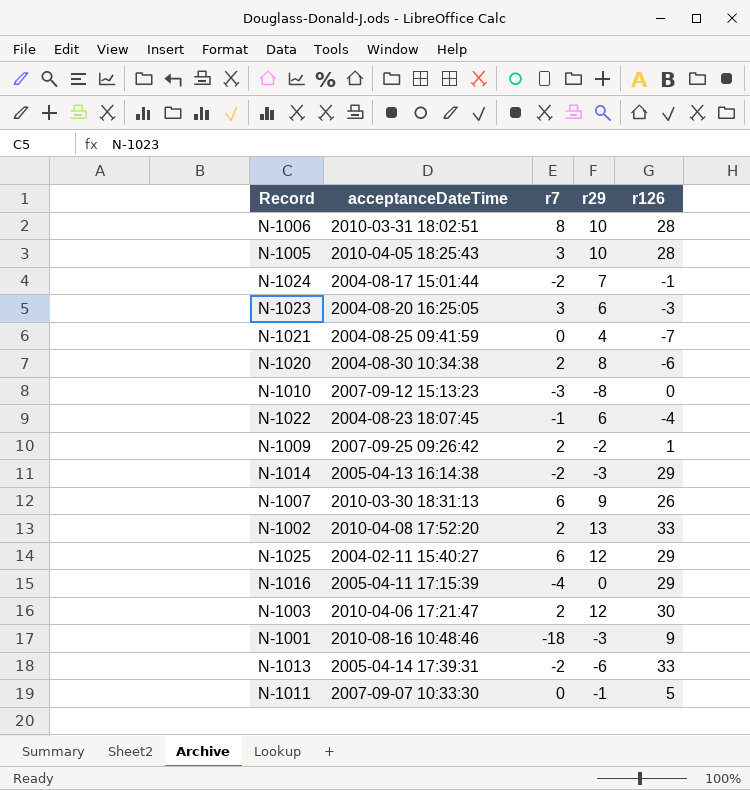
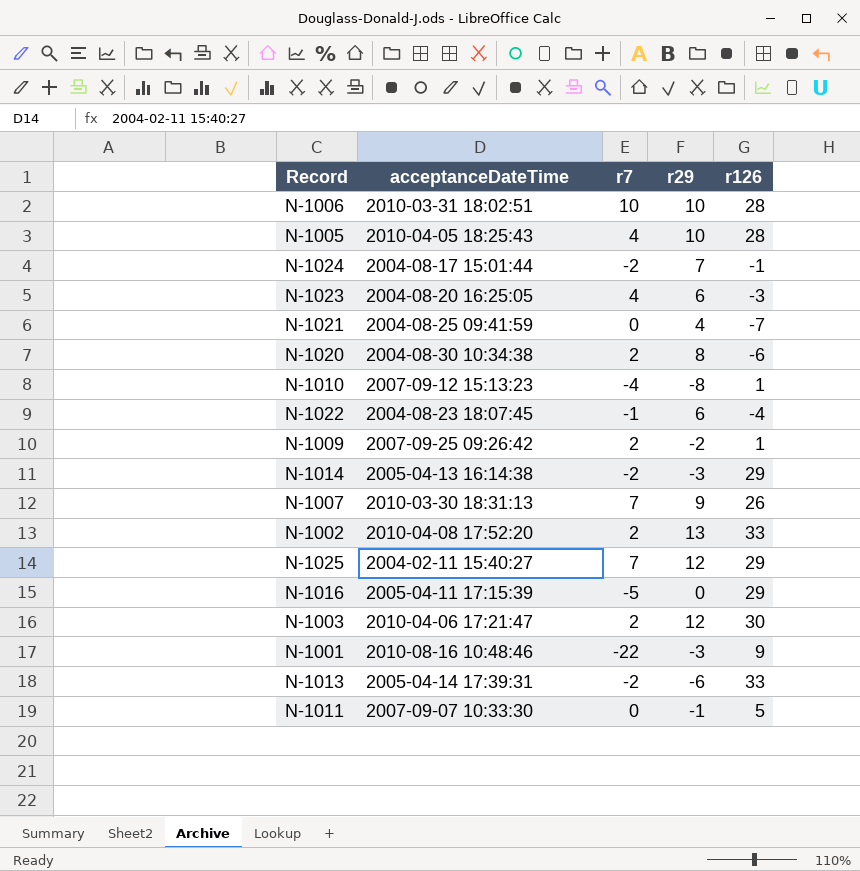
N-1006 | r7: 8 -> 10
N-1005 | r7: 3 -> 4
N-1023 | r7: 3 -> 4
N-1010 | r7: -3 -> -4
N-1010 | r126: 0 -> 1
N-1007 | r7: 6 -> 7
N-1025 | r7: 6 -> 7
N-1016 | r7: -4 -> -5
N-1001 | r7: -18 -> -22

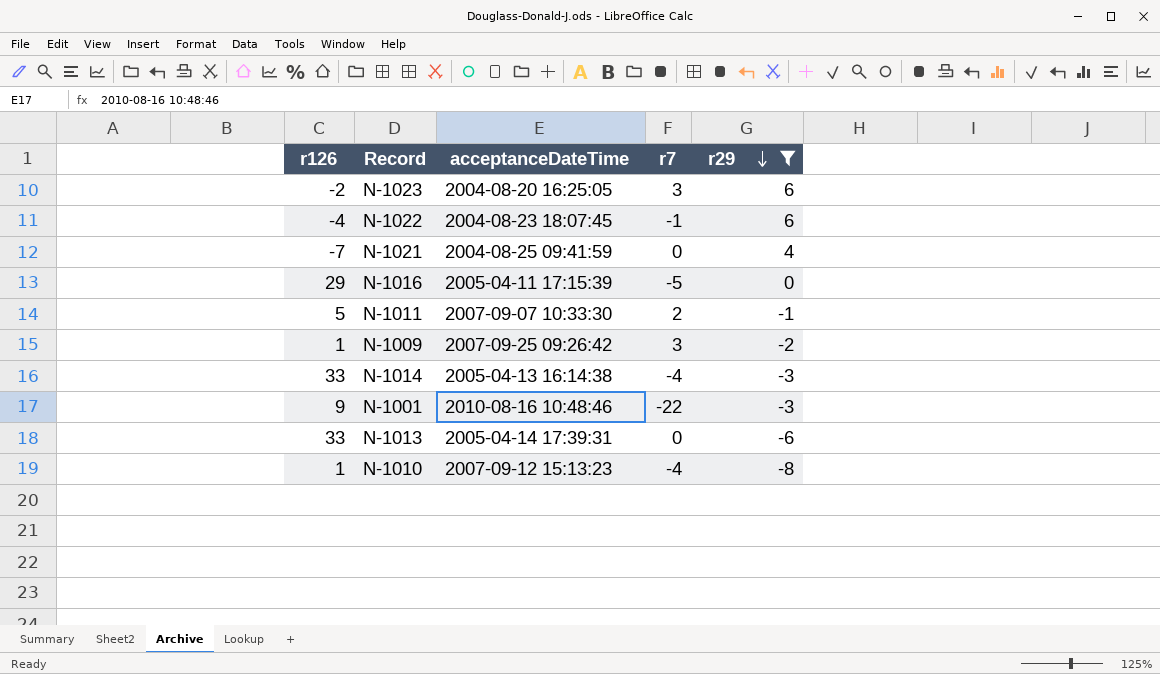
filter: none -> r29 <= 6
row order: none -> r29 descending
column r126 | position: 5 -> 1
N-1023 | r126: -3 -> -2
N-1023 | r7: 4 -> 3
N-1011 | r7: 0 -> 2
N-1009 | r7: 2 -> 3
N-1014 | r126: 29 -> 33
N-1014 | r7: -2 -> -4
N-1013 | r7: -2 -> 0

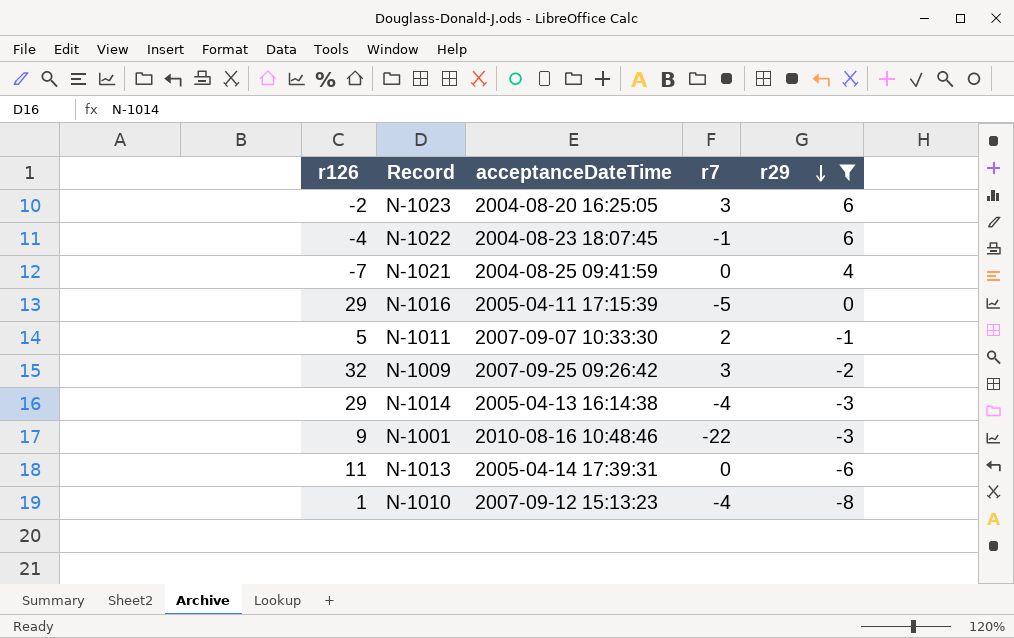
N-1009 | r126: 1 -> 32
N-1014 | r126: 33 -> 29
N-1013 | r126: 33 -> 11

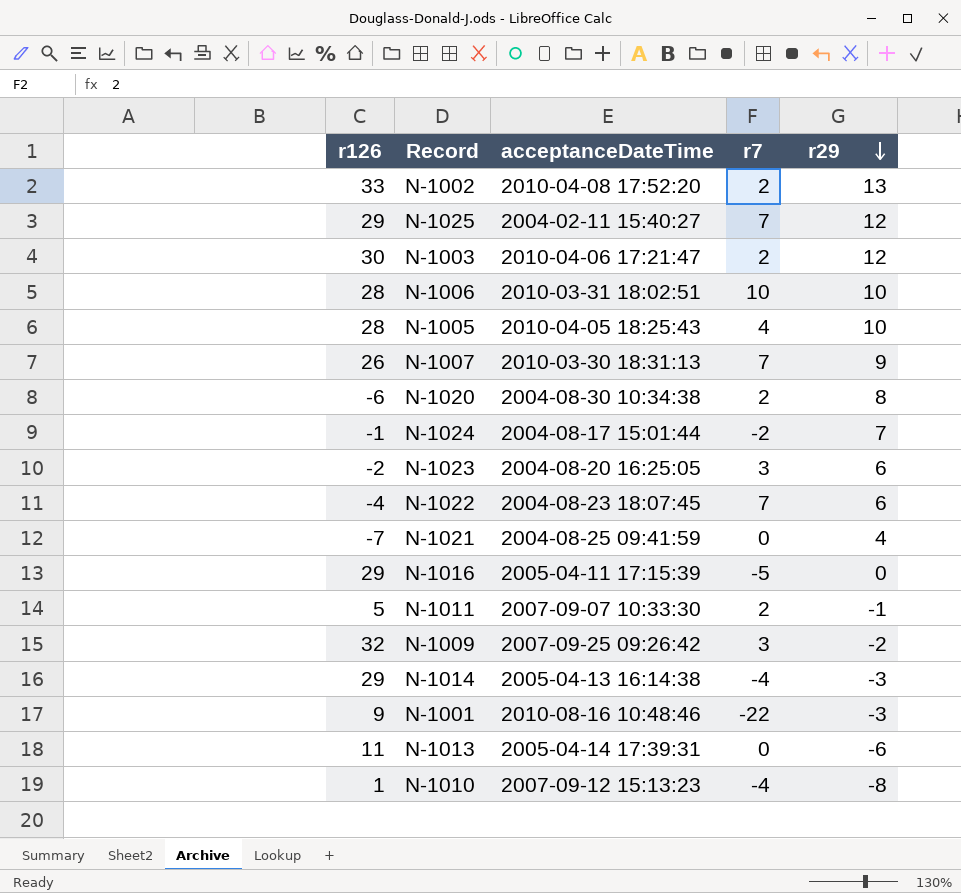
filter: r29 <= 6 -> none
N-1022 | r7: -1 -> 7

